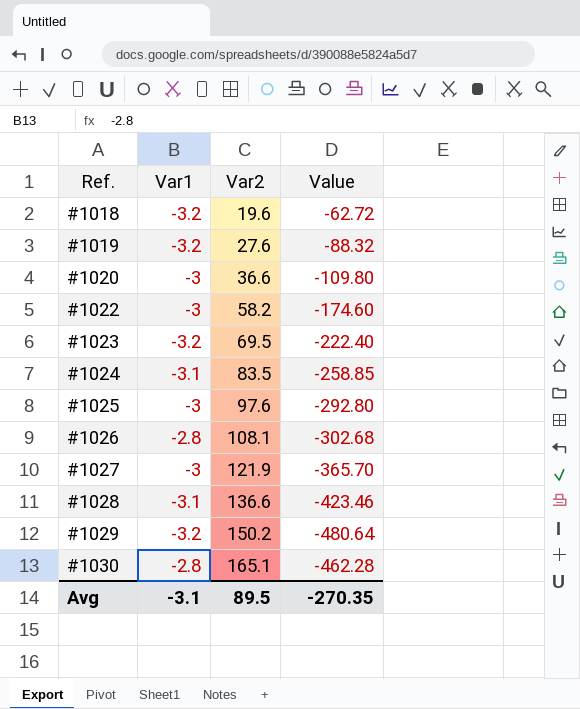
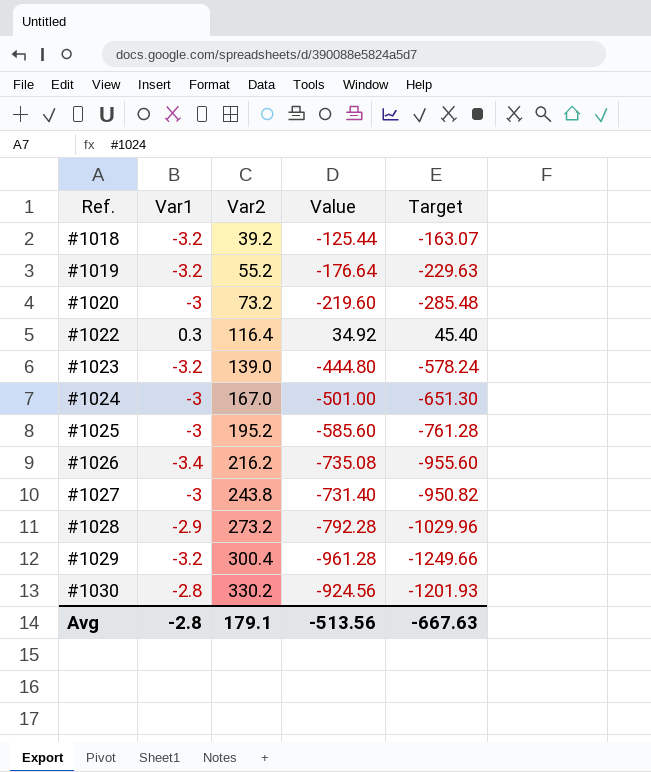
column Target | formula: none -> [Value] * 1.3
#1018 | Var2: 19.6 -> 39.2
#1018 | Value: -62.72 -> -125.44
#1019 | Var2: 27.6 -> 55.2
#1019 | Value: -88.32 -> -176.64
#1020 | Var2: 36.6 -> 73.2
#1020 | Value: -109.80 -> -219.60
#1022 | Var1: -3 -> 0.3
#1022 | Var2: 58.2 -> 116.4
#1022 | Value: -174.60 -> 34.92
#1023 | Var2: 69.5 -> 139.0
#1023 | Value: -222.40 -> -444.80
#1024 | Var1: -3.1 -> -3
#1024 | Var2: 83.5 -> 167.0
#1024 | Value: -258.85 -> -501.00
#1025 | Var2: 97.6 -> 195.2
#1025 | Value: -292.80 -> -585.60
#1026 | Var1: -2.8 -> -3.4
#1026 | Var2: 108.1 -> 216.2
#1026 | Value: -302.68 -> -735.08
#1027 | Var2: 121.9 -> 243.8
#1027 | Value: -365.70 -> -731.40
#1028 | Var1: -3.1 -> -2.9
#1028 | Var2: 136.6 -> 273.2
#1028 | Value: -423.46 -> -792.28
#1029 | Var2: 150.2 -> 300.4
#1029 | Value: -480.64 -> -961.28
#1030 | Var2: 165.1 -> 330.2
#1030 | Value: -462.28 -> -924.56
Avg | Var1: -3.1 -> -2.8
Avg | Var2: 89.5 -> 179.1
Avg | Value: -270.35 -> -513.56

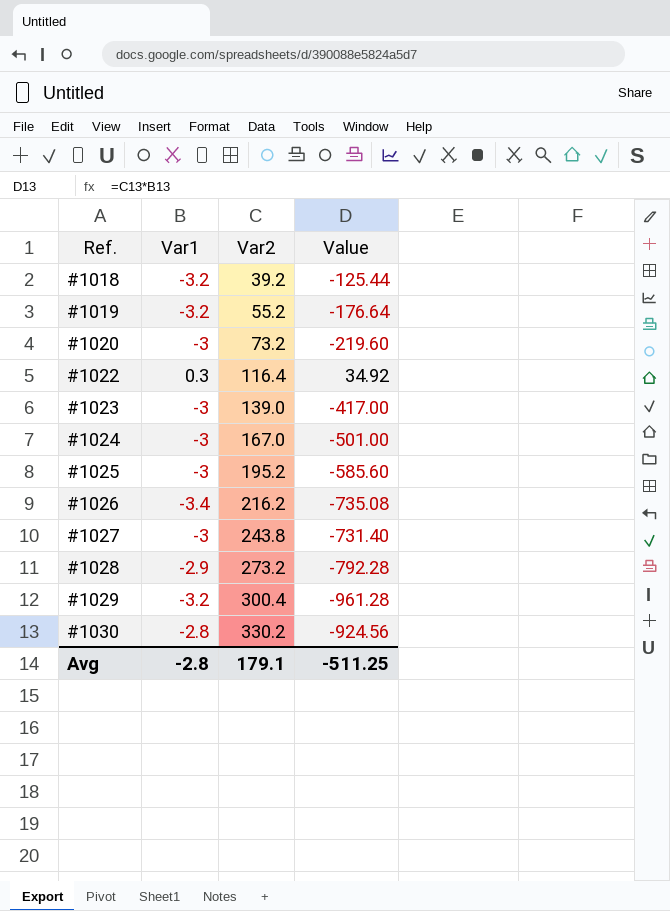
column Target | formula: [Value] * 1.3 -> none
#1023 | Var1: -3.2 -> -3
#1023 | Value: -444.80 -> -417.00
Avg | Value: -513.56 -> -511.25

